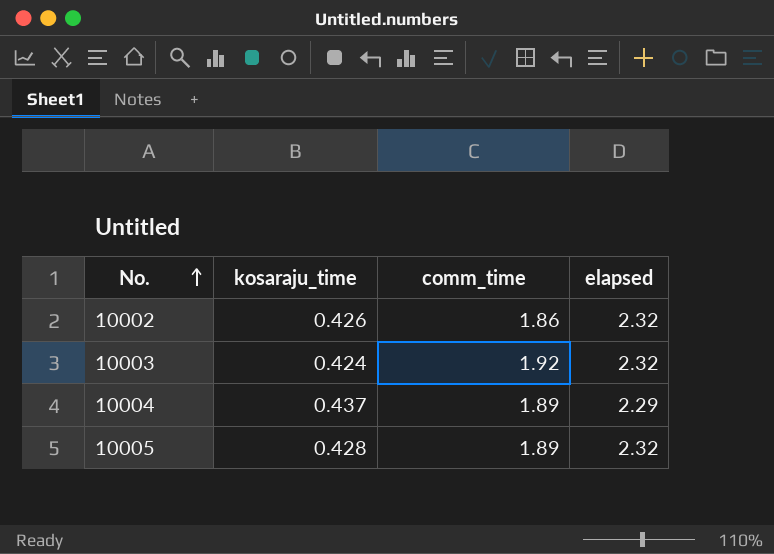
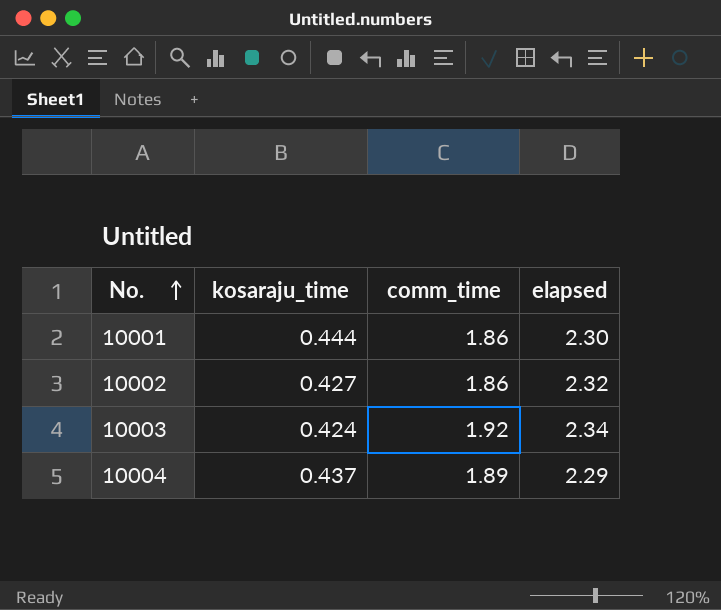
row 10005: 0.428 | 1.89 | 2.32 -> none
row 10001: none -> 0.444 | 1.86 | 2.30
10002 | kosaraju_time: 0.426 -> 0.427
10003 | elapsed: 2.32 -> 2.34

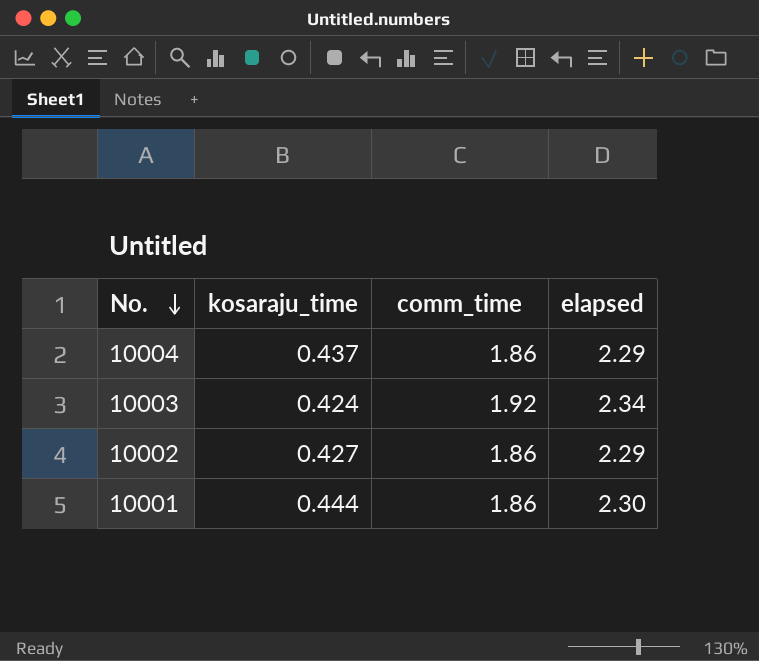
row order: No. ascending -> No. descending
10004 | comm_time: 1.89 -> 1.86
10002 | elapsed: 2.32 -> 2.29

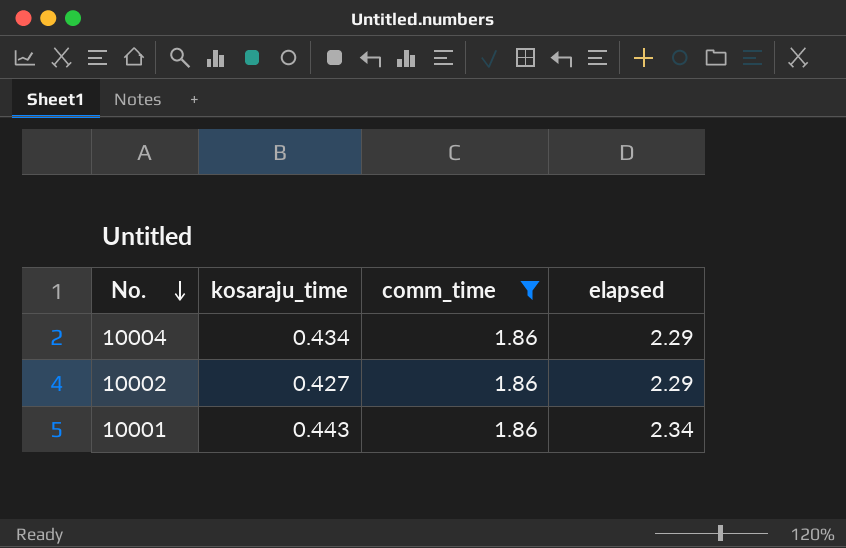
filter: none -> comm_time = 1.86
10004 | kosaraju_time: 0.437 -> 0.434
10001 | kosaraju_time: 0.444 -> 0.443
10001 | elapsed: 2.30 -> 2.34

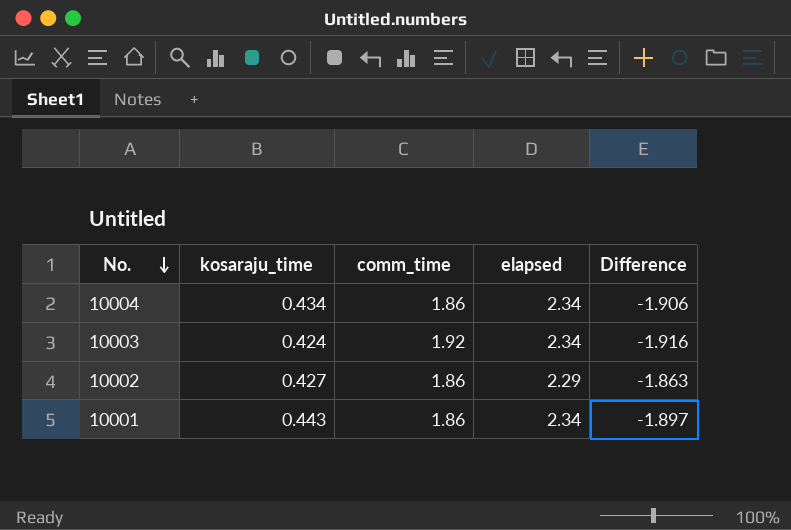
filter: comm_time = 1.86 -> none
column Difference | formula: none -> [kosaraju_time] - [elapsed]
10004 | elapsed: 2.29 -> 2.34

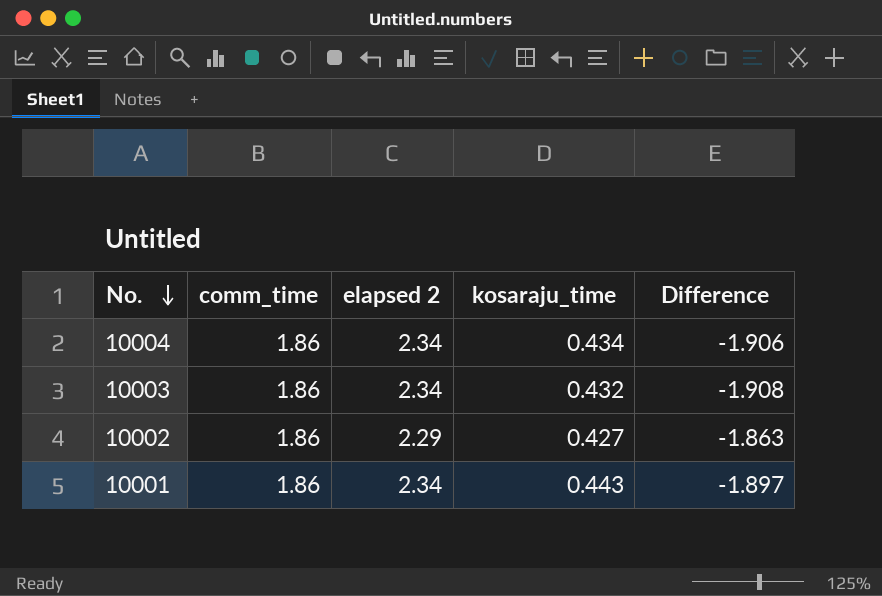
column name: elapsed -> elapsed 2
column kosaraju_time | position: 2 -> 4
10003 | comm_time: 1.92 -> 1.86
10003 | kosaraju_time: 0.424 -> 0.432
10003 | Difference: -1.916 -> -1.908

